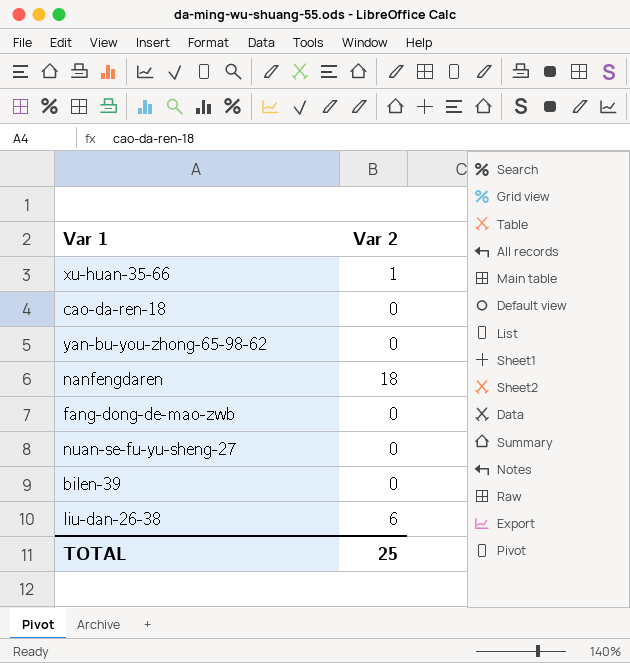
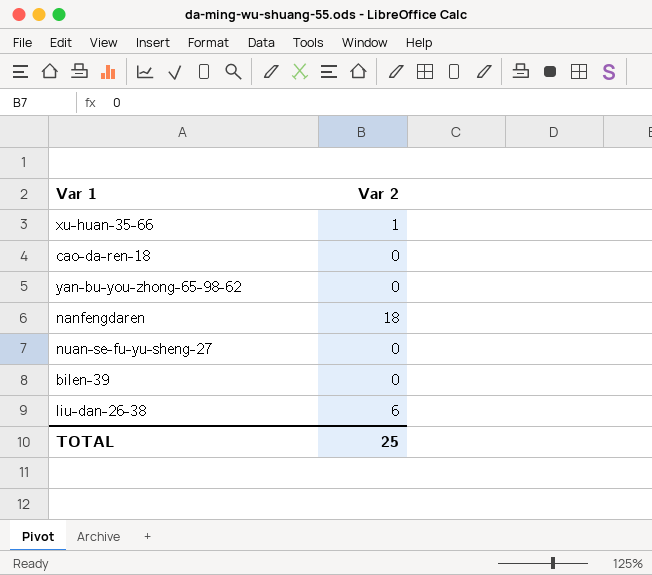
row fang-dong-de-mao-zwb: 0 -> none

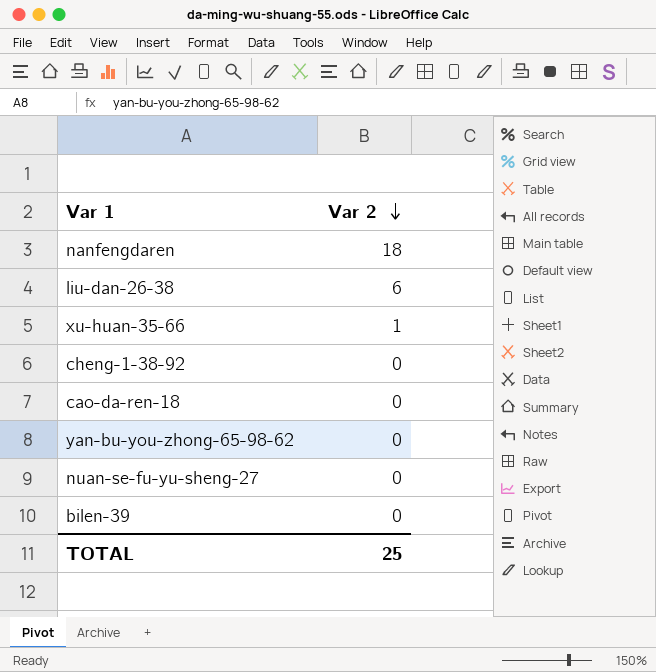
row order: none -> Var 2 descending
row cheng-1-38-92: none -> 0

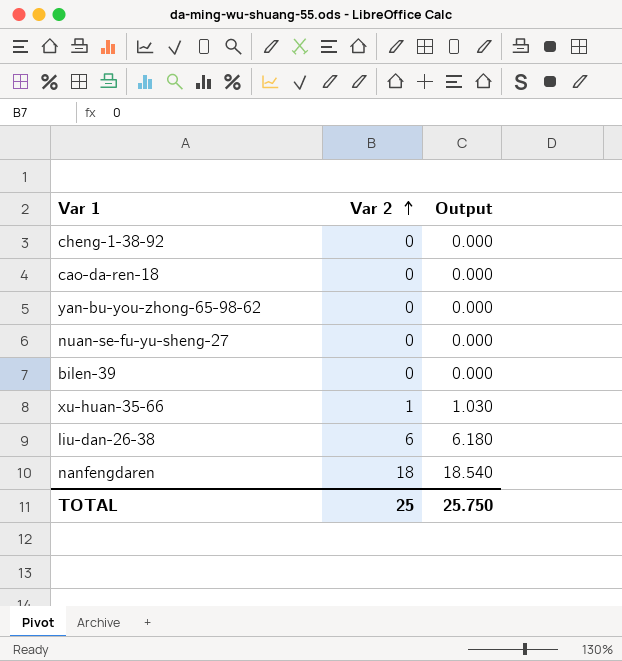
row order: Var 2 descending -> Var 2 ascending
column Output | formula: none -> [Var 2] * 1.03

